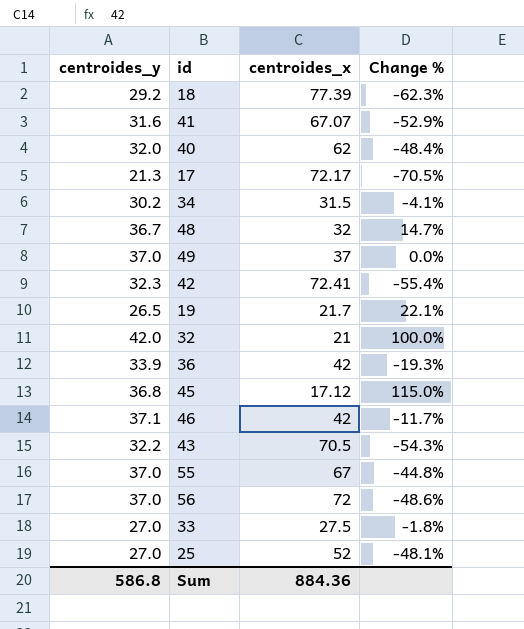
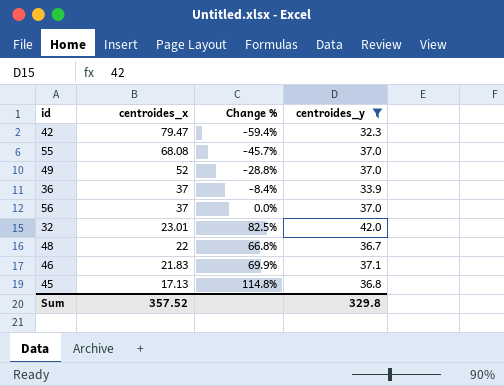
filter: none -> centroides_y >= 32.3
row order: none -> centroides_x descending
column centroides_y | position: 1 -> 4
42 | centroides_x: 72.41 -> 79.47
42 | Change %: -55.4% -> -59.4%
55 | centroides_x: 67 -> 68.08
55 | Change %: -44.8% -> -45.7%
49 | centroides_x: 37 -> 52
49 | Change %: 0.0% -> -28.8%
36 | centroides_x: 42 -> 37
36 | Change %: -19.3% -> -8.4%
56 | centroides_x: 72 -> 37
56 | Change %: -48.6% -> 0.0%
32 | centroides_x: 21 -> 23.01
32 | Change %: 100.0% -> 82.5%
48 | centroides_x: 32 -> 22
48 | Change %: 14.7% -> 66.8%
46 | centroides_x: 42 -> 21.83
46 | Change %: -11.7% -> 69.9%
45 | centroides_x: 17.12 -> 17.13
45 | Change %: 115.0% -> 114.8%
Sum | centroides_x: 884.36 -> 357.52
Sum | centroides_y: 586.8 -> 329.8

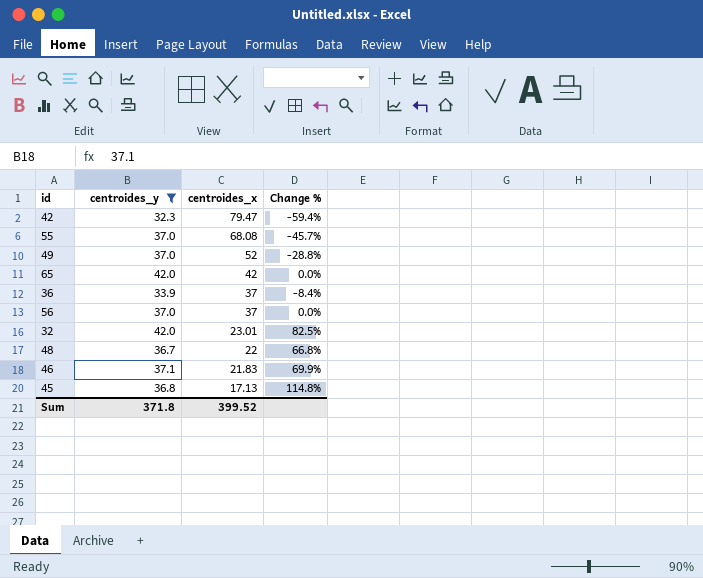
column centroides_y | position: 4 -> 2
row 65: none -> 42.0 | 42 | 0.0%
Sum | centroides_y: 329.8 -> 371.8
Sum | centroides_x: 357.52 -> 399.52

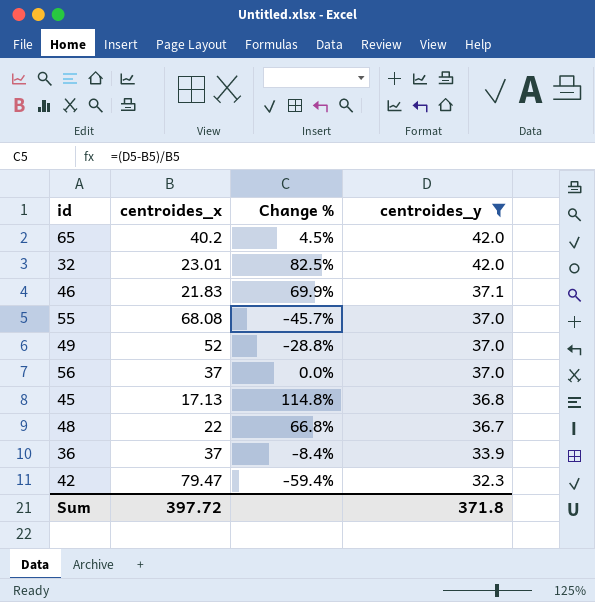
row order: centroides_x descending -> centroides_y descending
column centroides_y | position: 2 -> 4
65 | centroides_x: 42 -> 40.2
65 | Change %: 0.0% -> 4.5%
Sum | centroides_x: 399.52 -> 397.72

